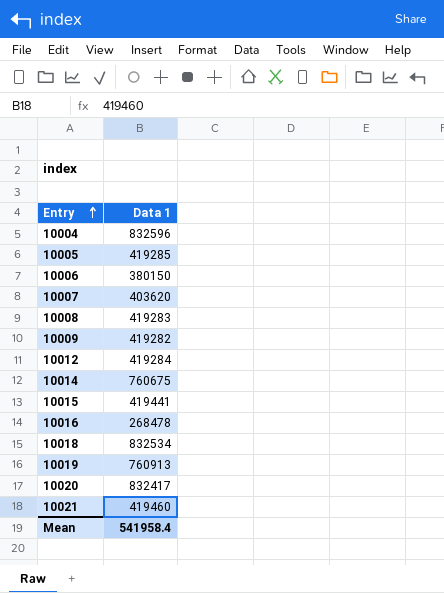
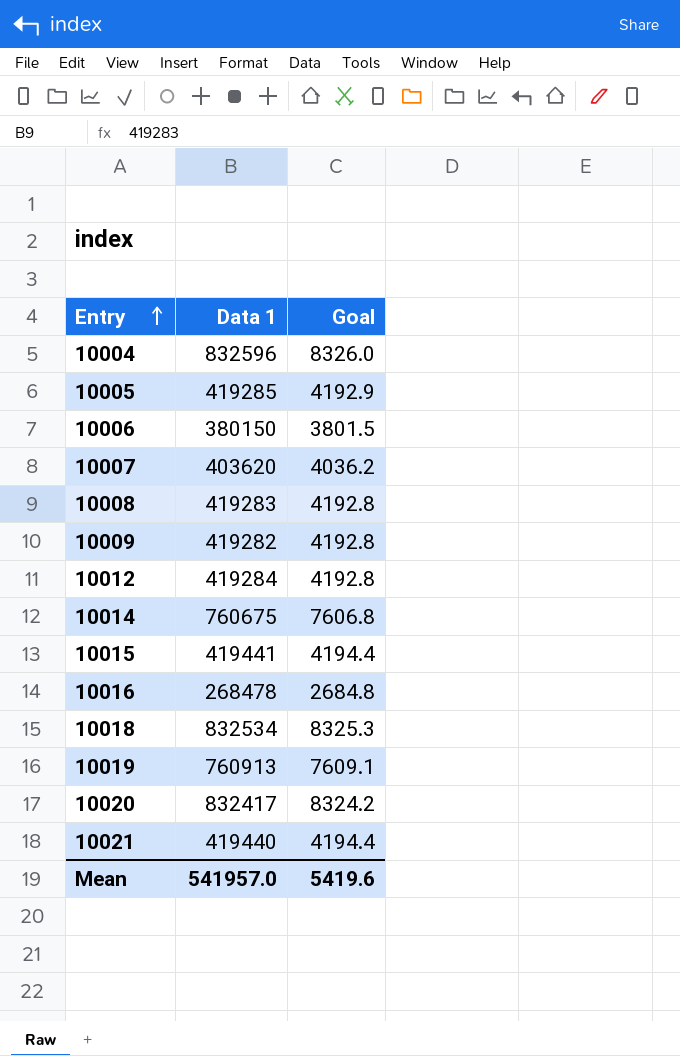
column Goal | formula: none -> [Data 1] * 0.01
10021 | Data 1: 419460 -> 419440
Mean | Data 1: 541958.4 -> 541957.0

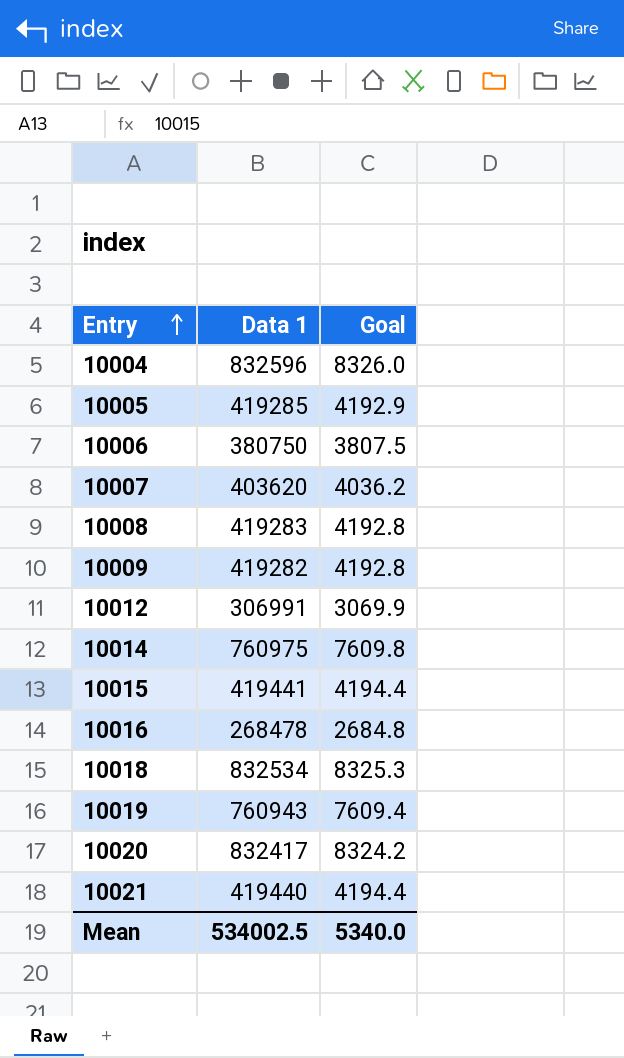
10006 | Data 1: 380150 -> 380750
10006 | Goal: 3801.5 -> 3807.5
10012 | Data 1: 419284 -> 306991
10012 | Goal: 4192.8 -> 3069.9
10014 | Data 1: 760675 -> 760975
10014 | Goal: 7606.8 -> 7609.8
10019 | Data 1: 760913 -> 760943
10019 | Goal: 7609.1 -> 7609.4
Mean | Data 1: 541957.0 -> 534002.5
Mean | Goal: 5419.6 -> 5340.0

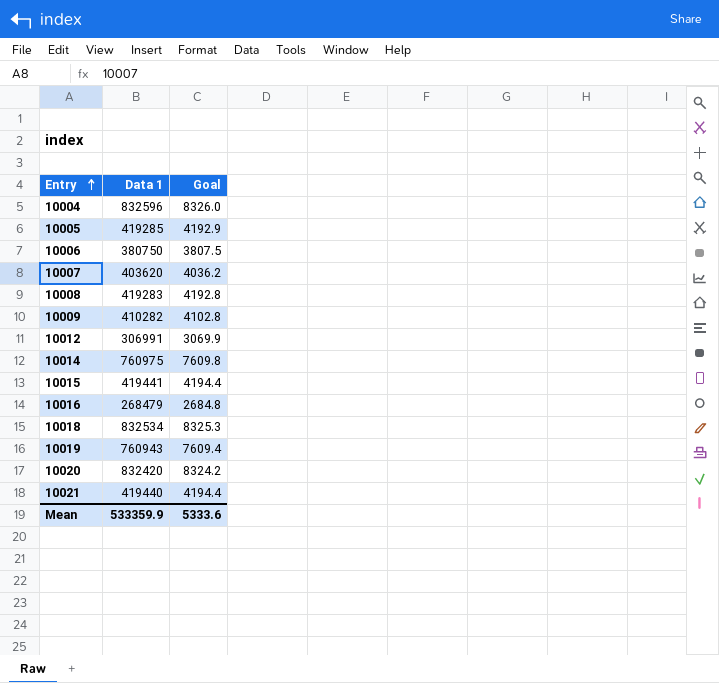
10009 | Data 1: 419282 -> 410282
10009 | Goal: 4192.8 -> 4102.8
10016 | Data 1: 268478 -> 268479
10020 | Data 1: 832417 -> 832420
Mean | Data 1: 534002.5 -> 533359.9
Mean | Goal: 5340.0 -> 5333.6

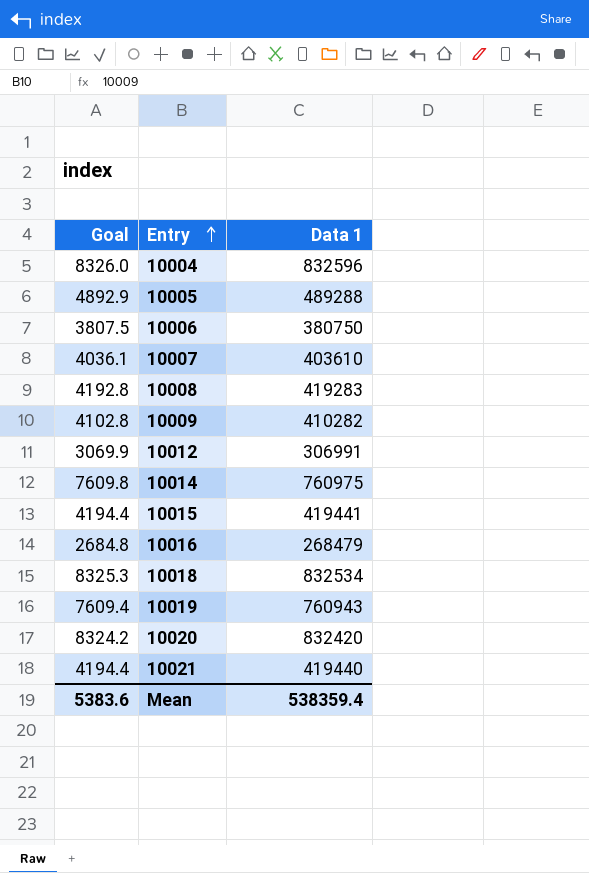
column Goal | position: 3 -> 1
10005 | Goal: 4192.9 -> 4892.9
10005 | Data 1: 419285 -> 489288
10007 | Goal: 4036.2 -> 4036.1
10007 | Data 1: 403620 -> 403610
Mean | Goal: 5333.6 -> 5383.6
Mean | Data 1: 533359.9 -> 538359.4

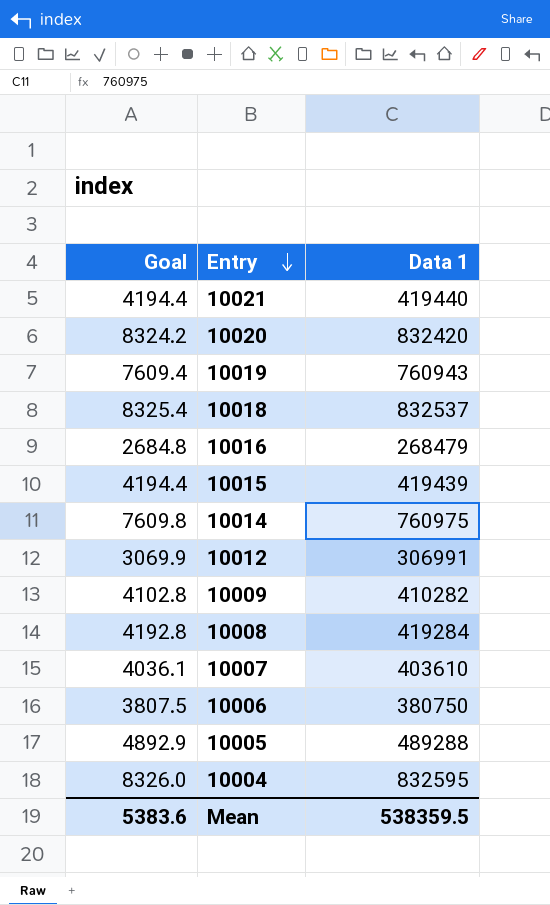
row order: Entry ascending -> Entry descending
10018 | Goal: 8325.3 -> 8325.4
10018 | Data 1: 832534 -> 832537
10015 | Data 1: 419441 -> 419439
10008 | Data 1: 419283 -> 419284
10004 | Data 1: 832596 -> 832595
Mean | Data 1: 538359.4 -> 538359.5

